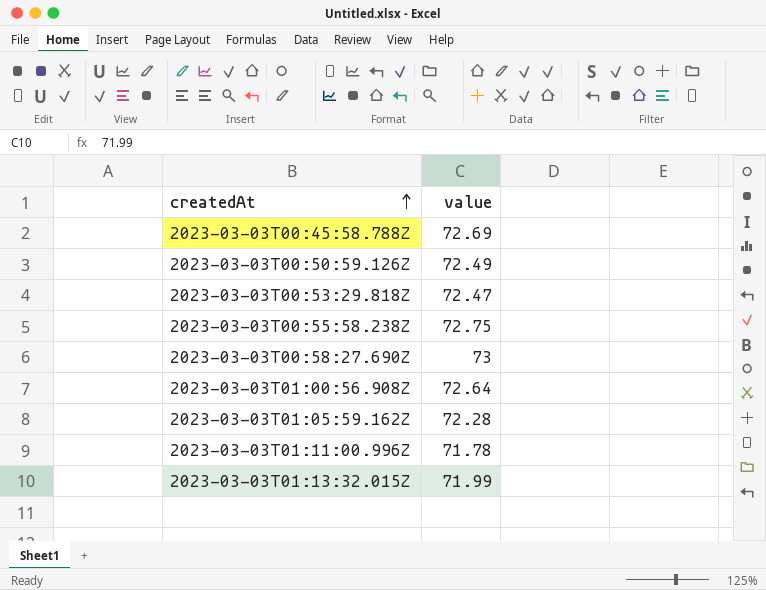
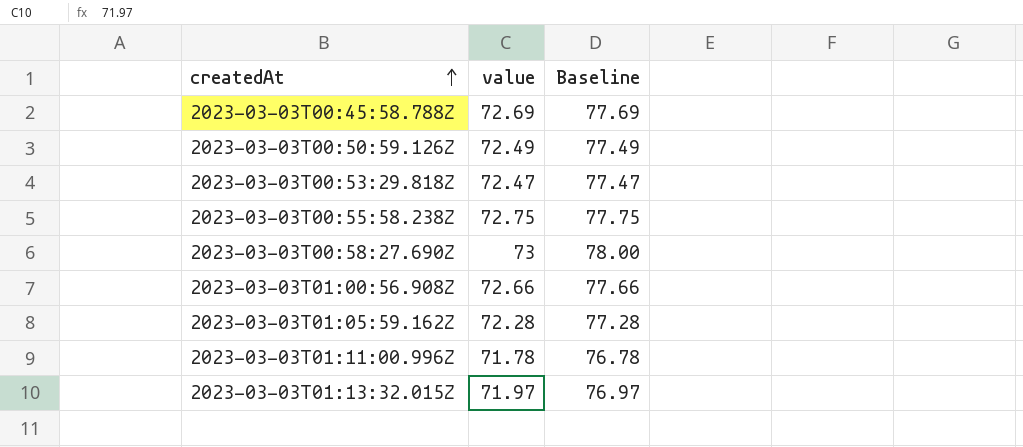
column Baseline | formula: none -> [value] + 5
2023-03-03T01:00:56.908Z | value: 72.64 -> 72.66
2023-03-03T01:13:32.015Z | value: 71.99 -> 71.97

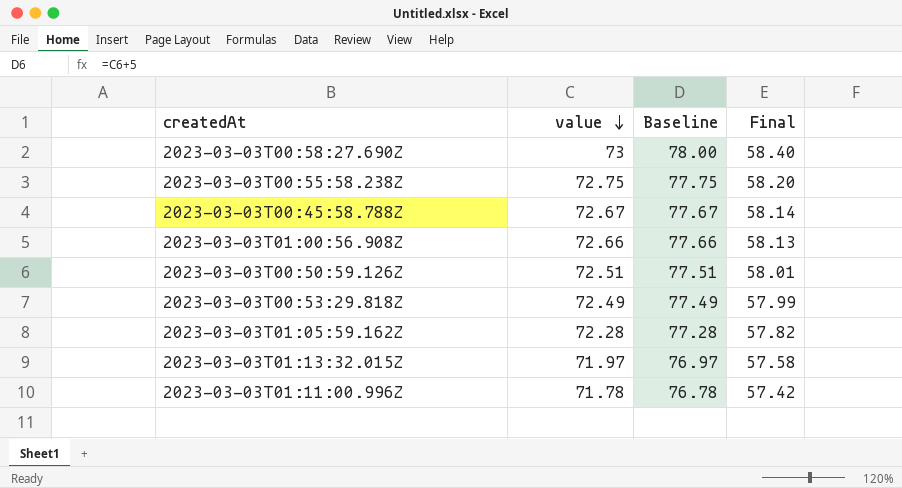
row order: createdAt ascending -> value descending
column Final | formula: none -> [value] * 0.8
2023-03-03T00:45:58.788Z | value: 72.69 -> 72.67
2023-03-03T00:45:58.788Z | Baseline: 77.69 -> 77.67
2023-03-03T00:50:59.126Z | value: 72.49 -> 72.51
2023-03-03T00:50:59.126Z | Baseline: 77.49 -> 77.51
2023-03-03T00:53:29.818Z | value: 72.47 -> 72.49
2023-03-03T00:53:29.818Z | Baseline: 77.47 -> 77.49

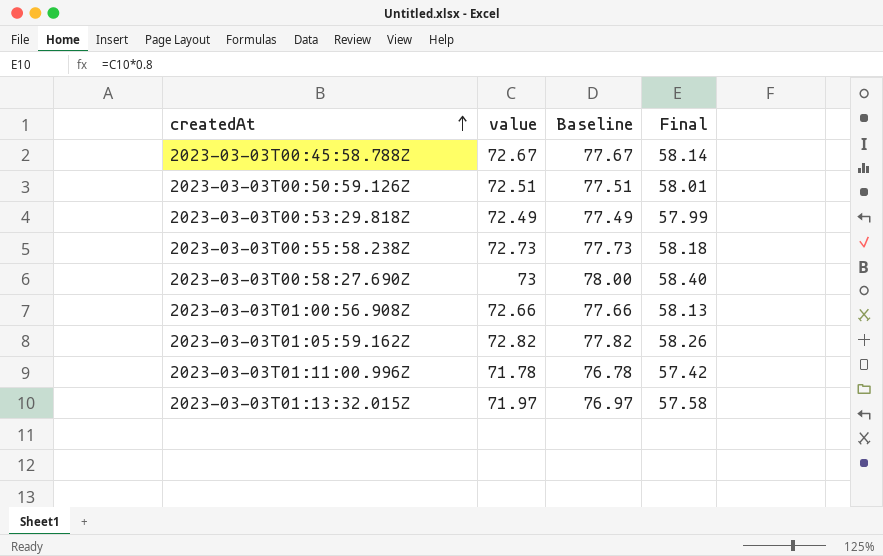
row order: value descending -> createdAt ascending
2023-03-03T00:55:58.238Z | value: 72.75 -> 72.73
2023-03-03T00:55:58.238Z | Baseline: 77.75 -> 77.73
2023-03-03T00:55:58.238Z | Final: 58.20 -> 58.18
2023-03-03T01:05:59.162Z | value: 72.28 -> 72.82
2023-03-03T01:05:59.162Z | Baseline: 77.28 -> 77.82
2023-03-03T01:05:59.162Z | Final: 57.82 -> 58.26

